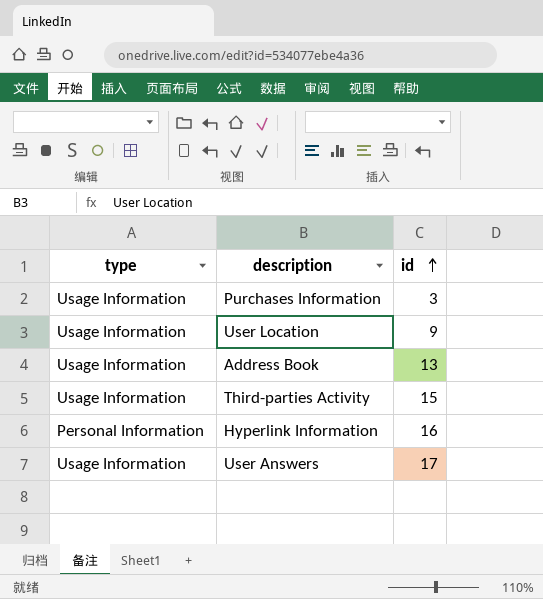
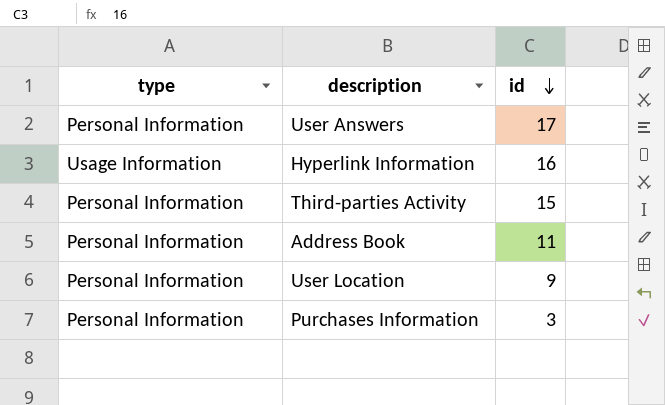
row order: id ascending -> id descending
User Answers | type: Usage Information -> Personal Information
Hyperlink Information | type: Personal Information -> Usage Information
Third-parties Activity | type: Usage Information -> Personal Information
Address Book | type: Usage Information -> Personal Information
Address Book | id: 13 -> 11
User Location | type: Usage Information -> Personal Information
Purchases Information | type: Usage Information -> Personal Information

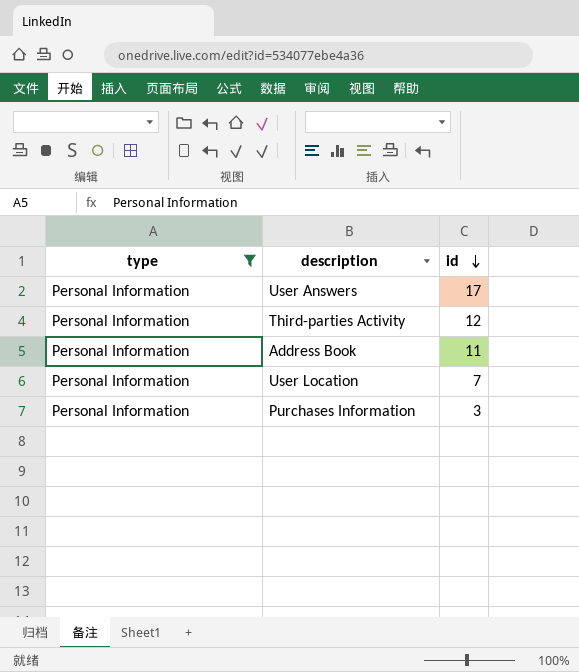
filter: none -> type = Personal Information
Third-parties Activity | id: 15 -> 12
User Location | id: 9 -> 7

